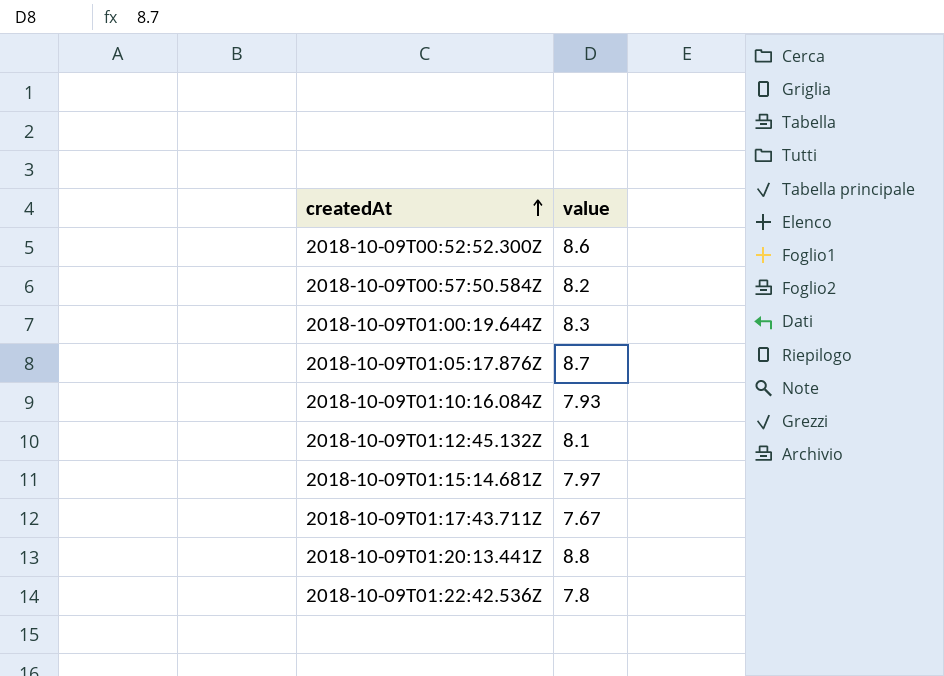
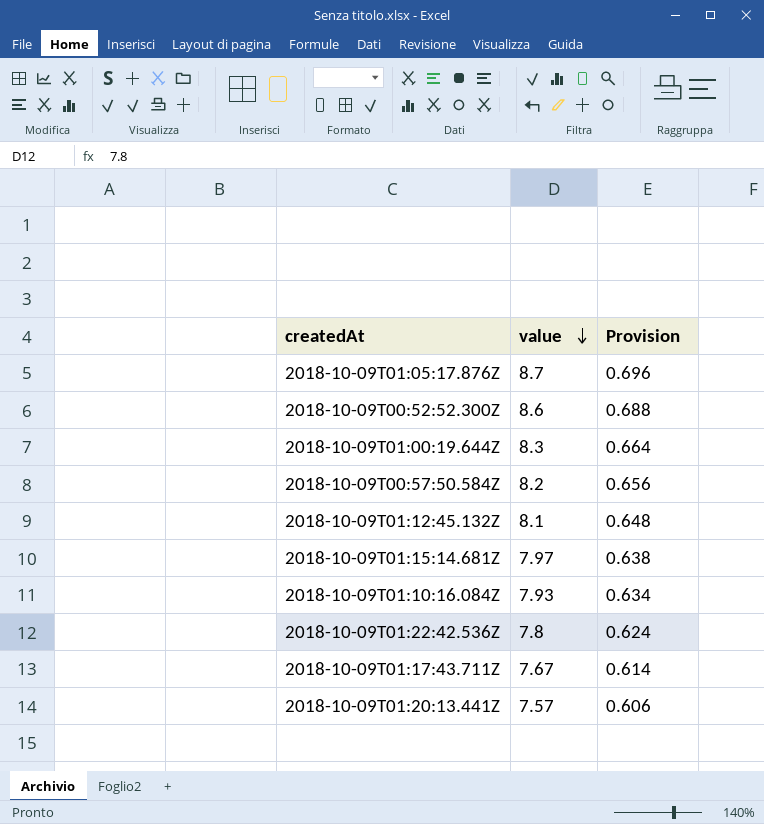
row order: createdAt ascending -> value descending
column Provision | formula: none -> [value] * 0.08
2018-10-09T01:20:13.441Z | value: 8.8 -> 7.57

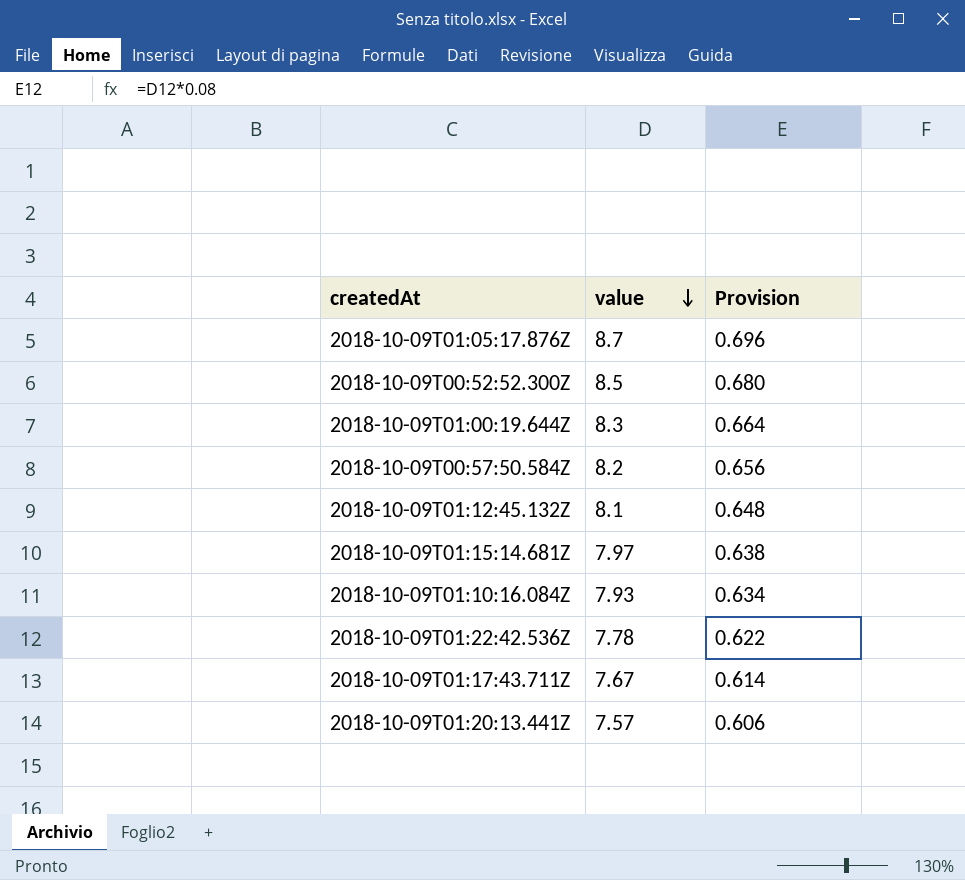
2018-10-09T00:52:52.300Z | value: 8.6 -> 8.5
2018-10-09T00:52:52.300Z | Provision: 0.688 -> 0.680
2018-10-09T01:22:42.536Z | value: 7.8 -> 7.78
2018-10-09T01:22:42.536Z | Provision: 0.624 -> 0.622

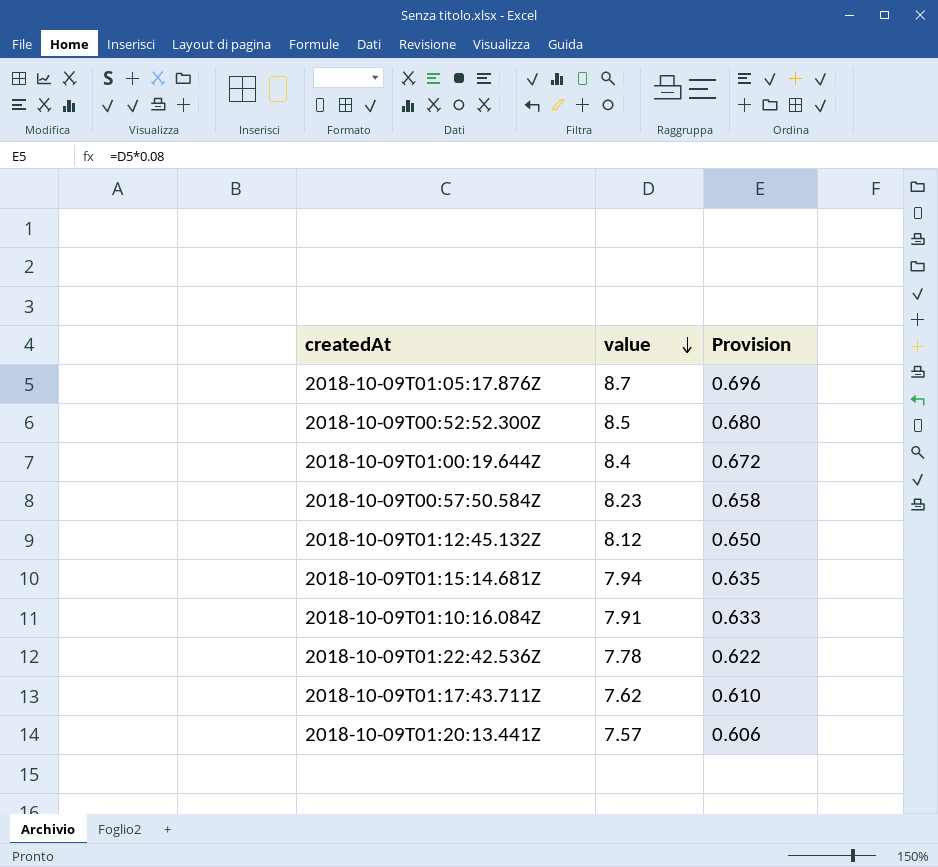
2018-10-09T01:00:19.644Z | value: 8.3 -> 8.4
2018-10-09T01:00:19.644Z | Provision: 0.664 -> 0.672
2018-10-09T00:57:50.584Z | value: 8.2 -> 8.23
2018-10-09T00:57:50.584Z | Provision: 0.656 -> 0.658
2018-10-09T01:12:45.132Z | value: 8.1 -> 8.12
2018-10-09T01:12:45.132Z | Provision: 0.648 -> 0.650
2018-10-09T01:15:14.681Z | value: 7.97 -> 7.94
2018-10-09T01:15:14.681Z | Provision: 0.638 -> 0.635
2018-10-09T01:10:16.084Z | value: 7.93 -> 7.91
2018-10-09T01:10:16.084Z | Provision: 0.634 -> 0.633
2018-10-09T01:17:43.711Z | value: 7.67 -> 7.62
2018-10-09T01:17:43.711Z | Provision: 0.614 -> 0.610

